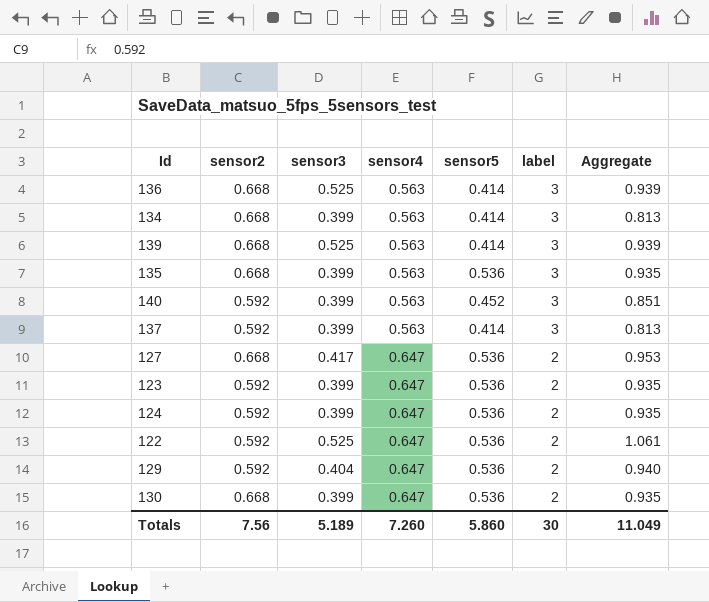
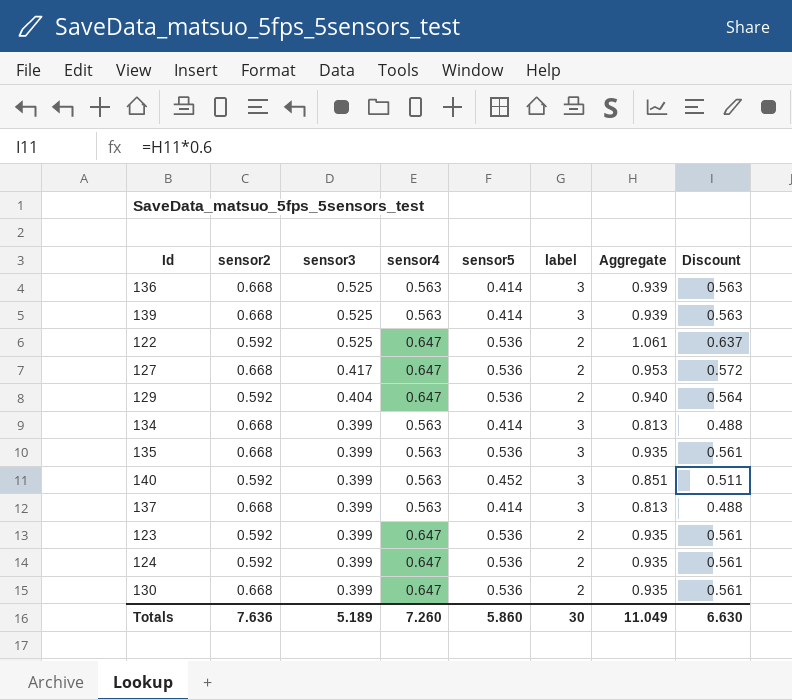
row order: sensor4 ascending -> sensor3 descending
column Discount | formula: none -> [Aggregate] * 0.6
137 | sensor2: 0.592 -> 0.668
Totals | sensor2: 7.56 -> 7.636

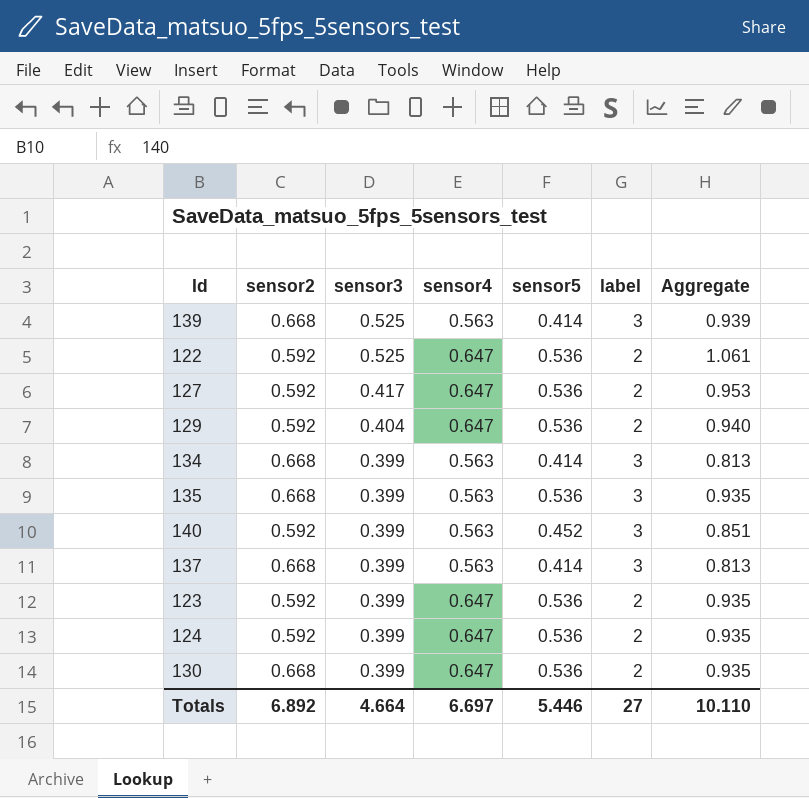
column Discount | formula: [Aggregate] * 0.6 -> none
row 136: 0.668 | 0.525 | 0.563 | 0.414 | 3 | 0.939 | 0.563 -> none
127 | sensor2: 0.668 -> 0.592
Totals | sensor2: 7.636 -> 6.892
Totals | sensor3: 5.189 -> 4.664
Totals | sensor4: 7.260 -> 6.697
Totals | sensor5: 5.860 -> 5.446
Totals | label: 30 -> 27
Totals | Aggregate: 11.049 -> 10.110

